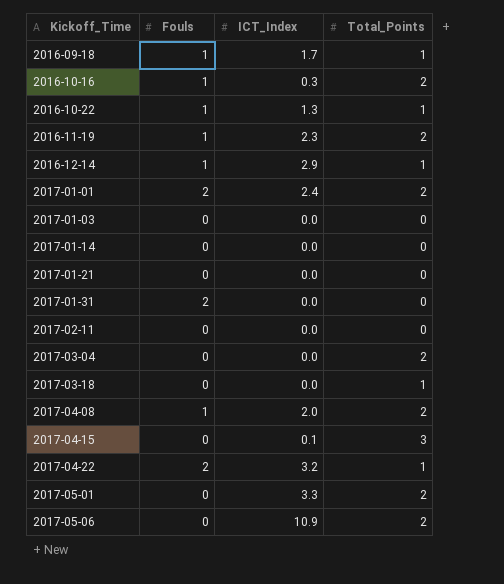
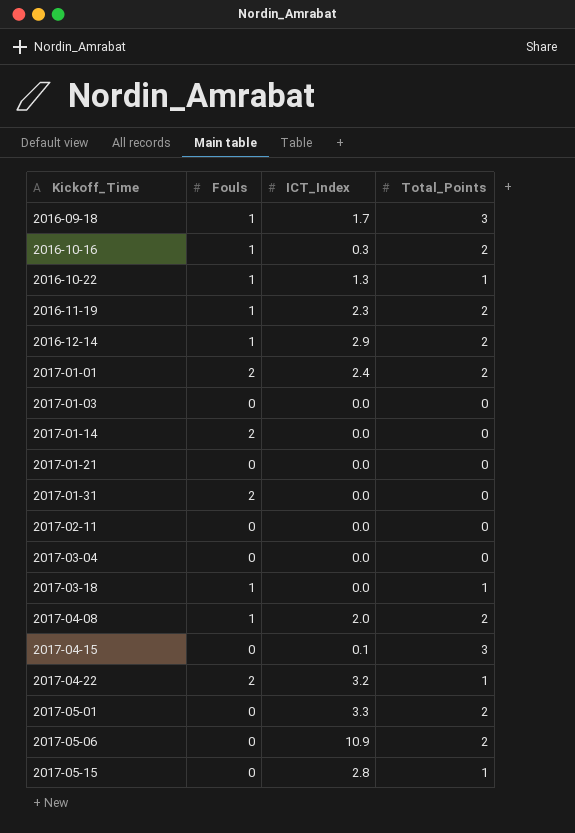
2016-09-18 | Total_Points: 1 -> 3
2016-12-14 | Total_Points: 1 -> 2
2017-01-14 | Fouls: 0 -> 2
2017-03-04 | Total_Points: 2 -> 0
2017-03-18 | Fouls: 0 -> 1
row 2017-05-15: none -> 0 | 2.8 | 1

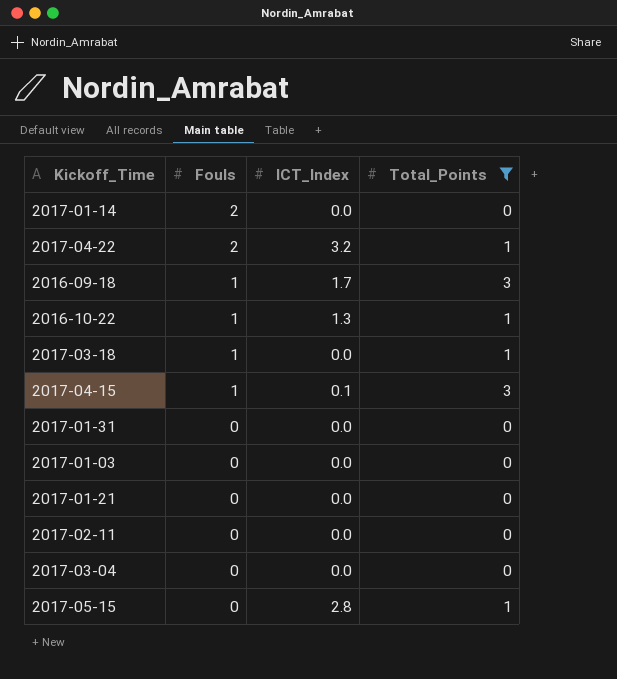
filter: none -> Total_Points != 2
row order: Kickoff_Time ascending -> Fouls descending
2017-04-15 | Fouls: 0 -> 1
2017-01-31 | Fouls: 2 -> 0

